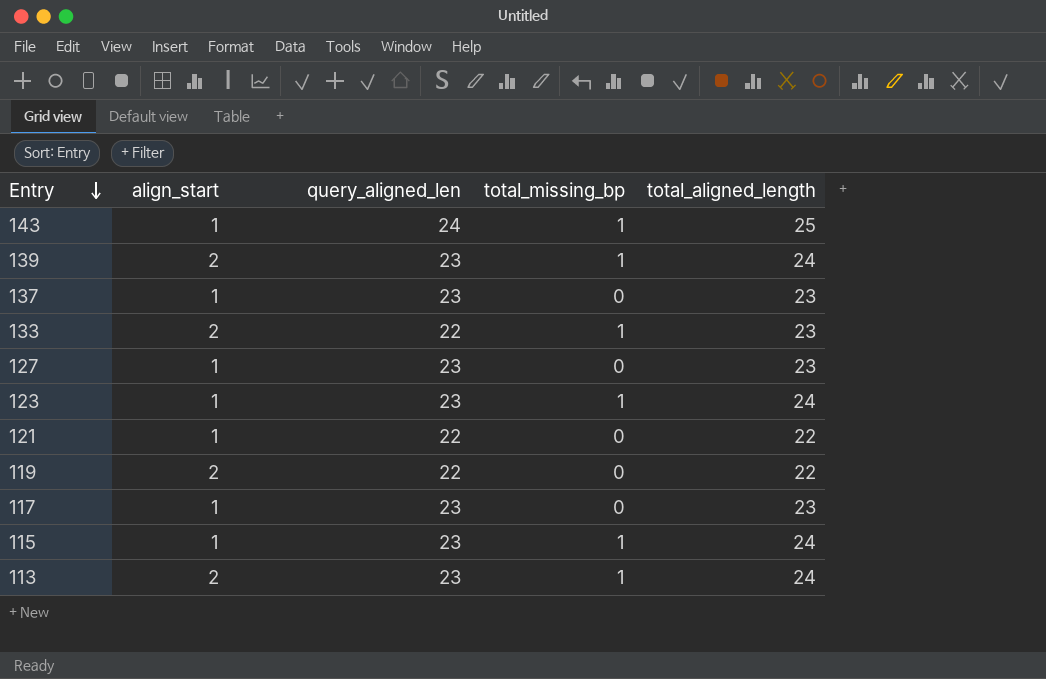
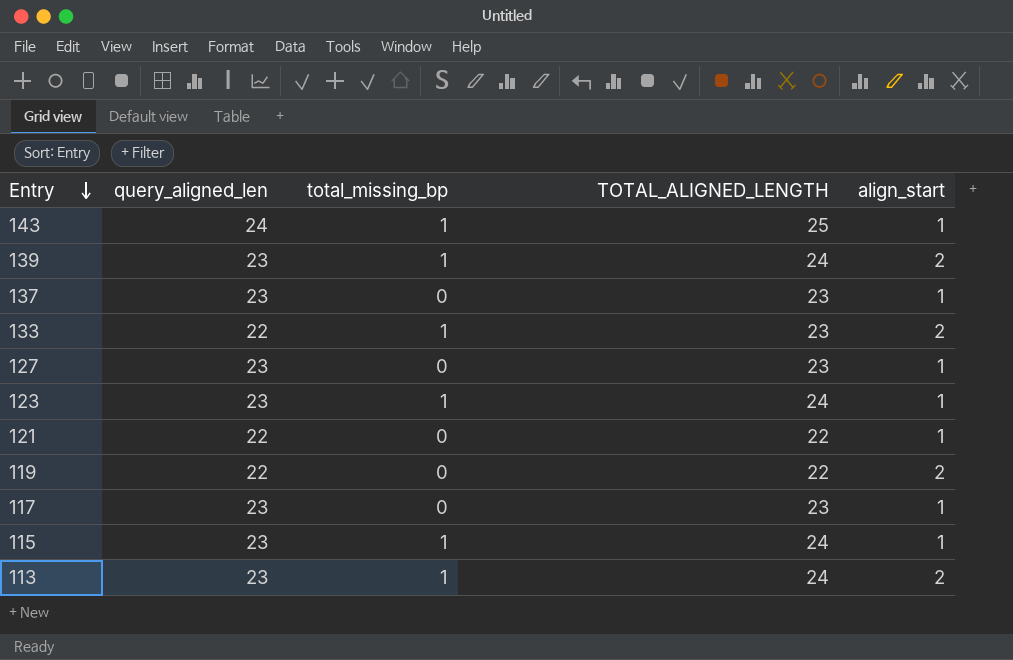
column name: total_aligned_length -> TOTAL_ALIGNED_LENGTH
column align_start | position: 2 -> 5

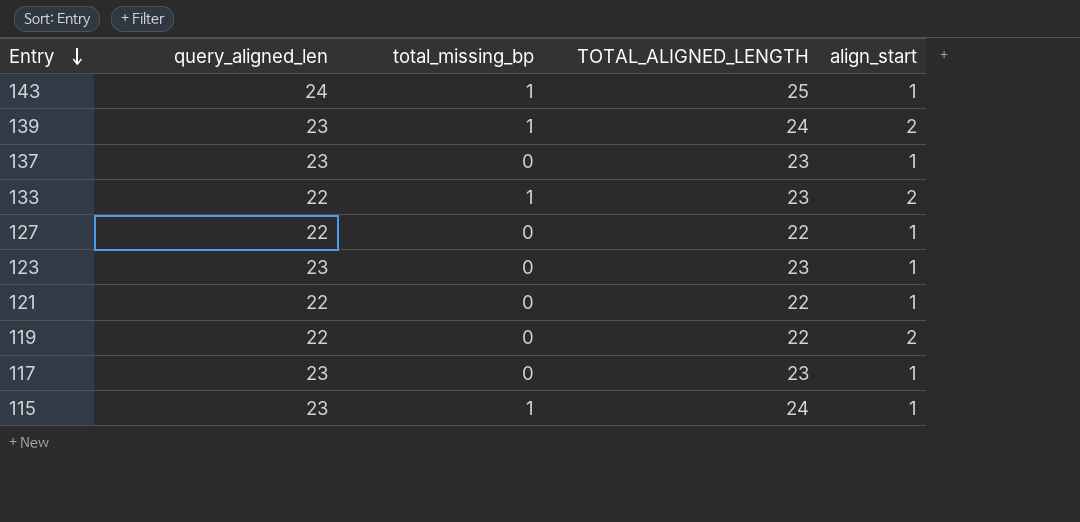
row 113: 23 | 1 | 24 | 2 -> none
127 | query_aligned_len: 23 -> 22
127 | TOTAL_ALIGNED_LENGTH: 23 -> 22
123 | total_missing_bp: 1 -> 0
123 | TOTAL_ALIGNED_LENGTH: 24 -> 23

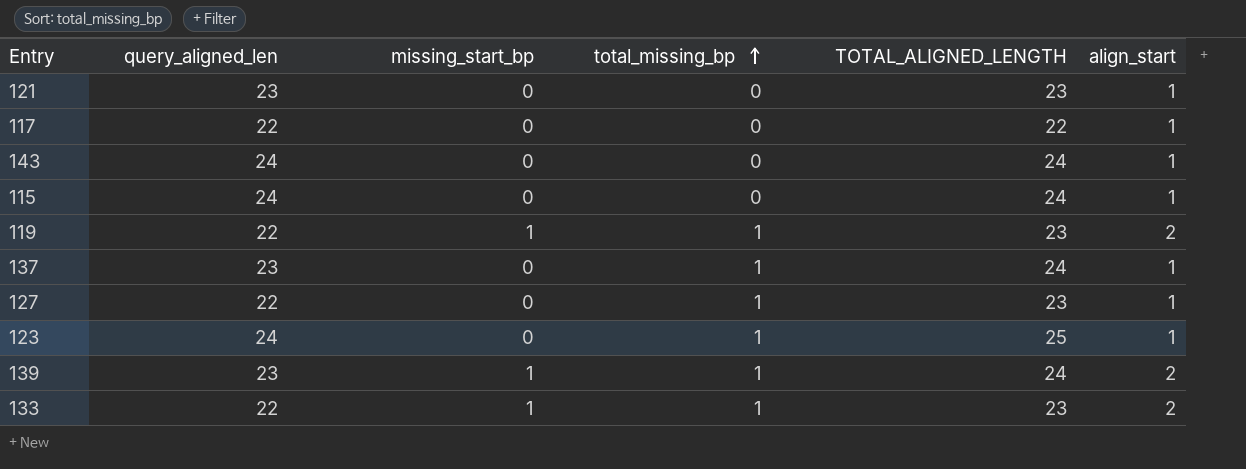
row order: Entry descending -> total_missing_bp ascending
column missing_start_bp | position: none -> 3
121 | query_aligned_len: 22 -> 23
121 | TOTAL_ALIGNED_LENGTH: 22 -> 23
117 | query_aligned_len: 23 -> 22
117 | TOTAL_ALIGNED_LENGTH: 23 -> 22
143 | total_missing_bp: 1 -> 0
143 | TOTAL_ALIGNED_LENGTH: 25 -> 24
115 | query_aligned_len: 23 -> 24
115 | total_missing_bp: 1 -> 0
119 | total_missing_bp: 0 -> 1
119 | TOTAL_ALIGNED_LENGTH: 22 -> 23
137 | total_missing_bp: 0 -> 1
137 | TOTAL_ALIGNED_LENGTH: 23 -> 24
127 | total_missing_bp: 0 -> 1
127 | TOTAL_ALIGNED_LENGTH: 22 -> 23
123 | query_aligned_len: 23 -> 24
123 | total_missing_bp: 0 -> 1
123 | TOTAL_ALIGNED_LENGTH: 23 -> 25

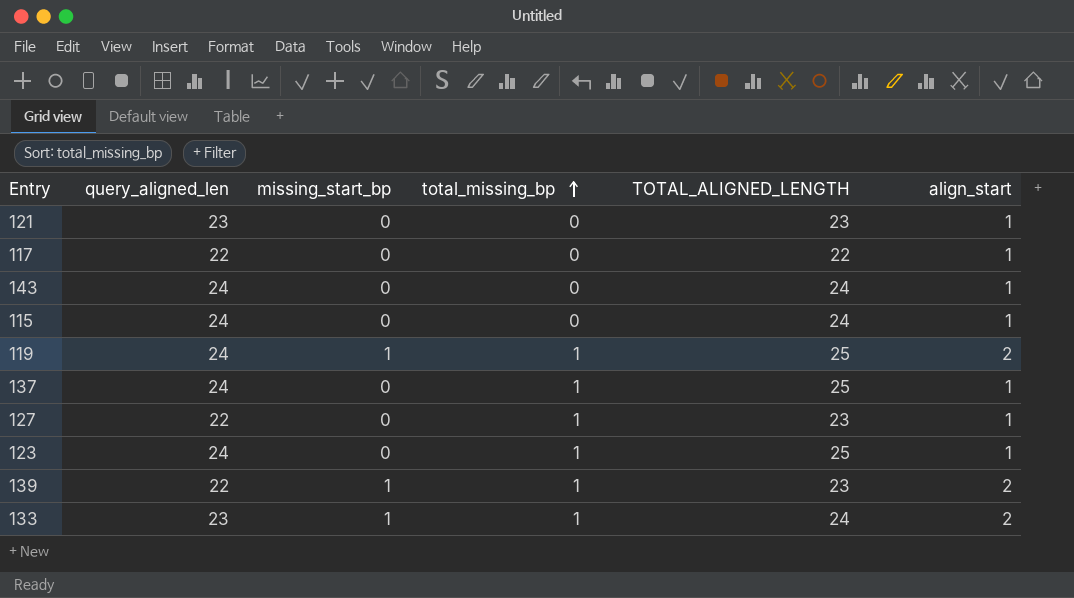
119 | query_aligned_len: 22 -> 24
119 | TOTAL_ALIGNED_LENGTH: 23 -> 25
137 | query_aligned_len: 23 -> 24
137 | TOTAL_ALIGNED_LENGTH: 24 -> 25
139 | query_aligned_len: 23 -> 22
139 | TOTAL_ALIGNED_LENGTH: 24 -> 23
133 | query_aligned_len: 22 -> 23
133 | TOTAL_ALIGNED_LENGTH: 23 -> 24

